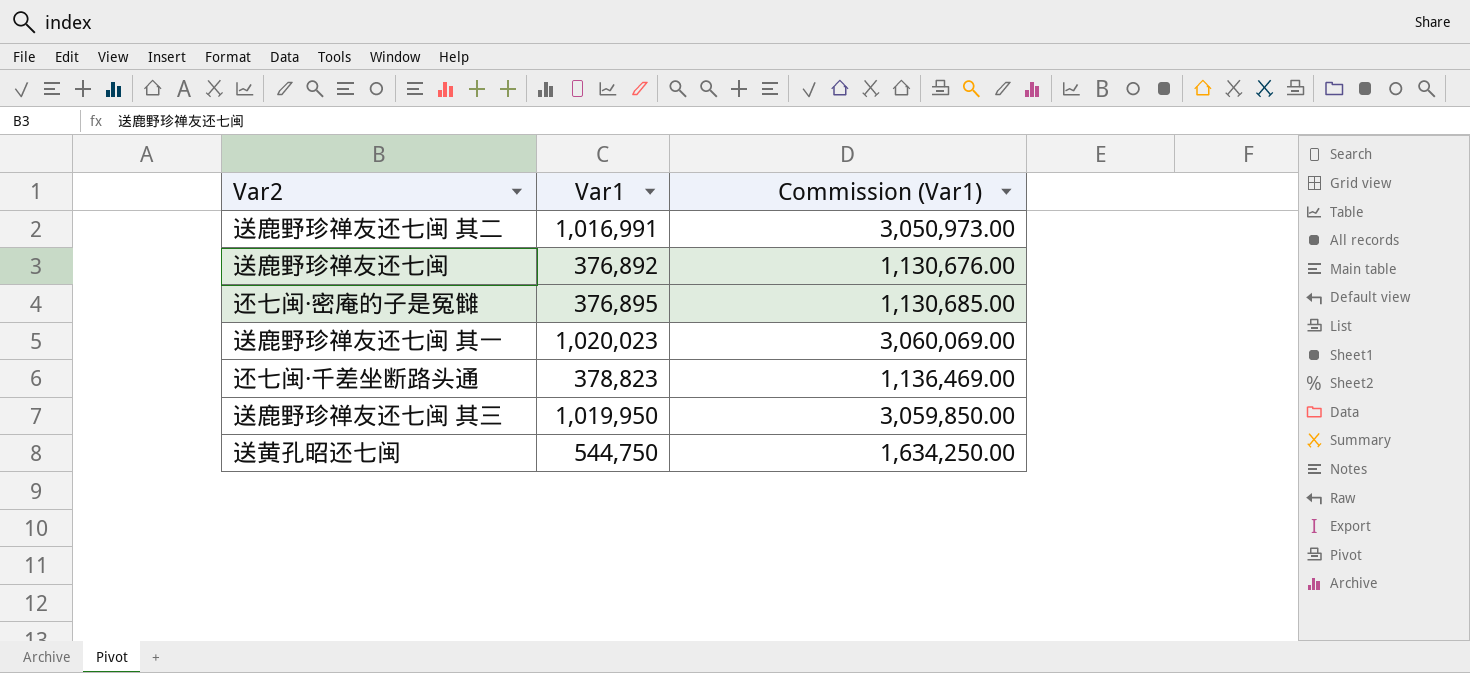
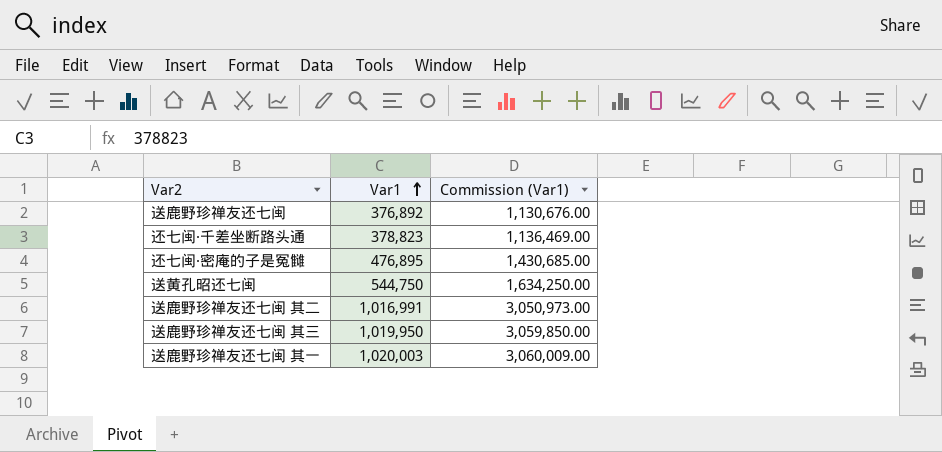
row order: none -> Var1 ascending
还七闽·密庵的子是冤雠 | Var1: 376,895 -> 476,895
还七闽·密庵的子是冤雠 | Commission (Var1): 1,130,685.00 -> 1,430,685.00
送鹿野珍禅友还七闽 其一 | Var1: 1,020,023 -> 1,020,003
送鹿野珍禅友还七闽 其一 | Commission (Var1): 3,060,069.00 -> 3,060,009.00

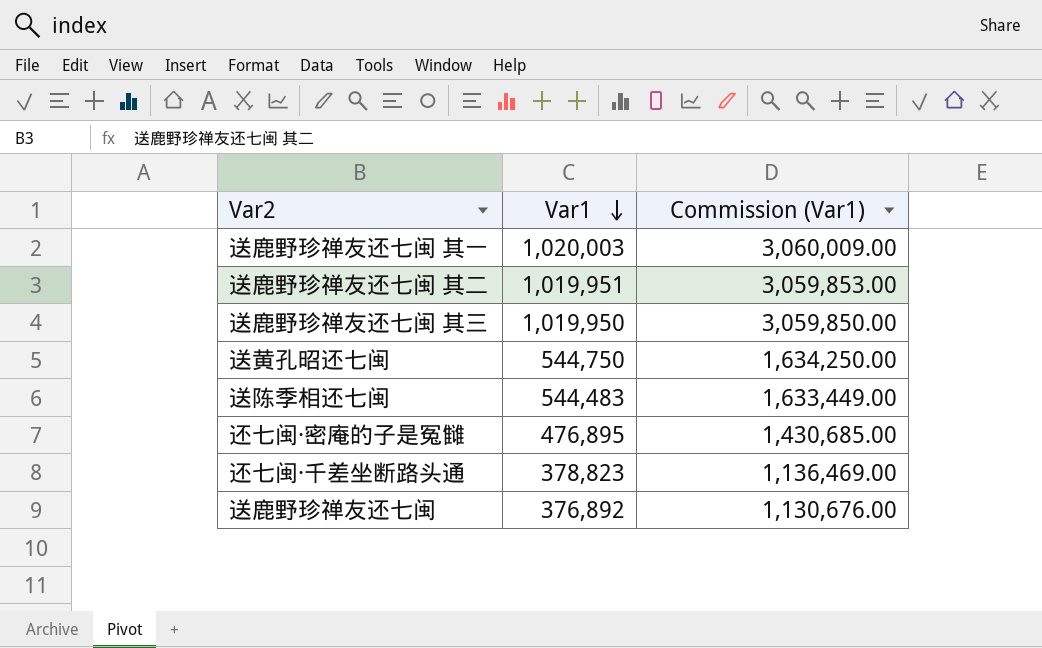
row order: Var1 ascending -> Var1 descending
送鹿野珍禅友还七闽 其二 | Var1: 1,016,991 -> 1,019,951
送鹿野珍禅友还七闽 其二 | Commission (Var1): 3,050,973.00 -> 3,059,853.00
row 送陈季相还七闽: none -> 544,483 | 1,633,449.00

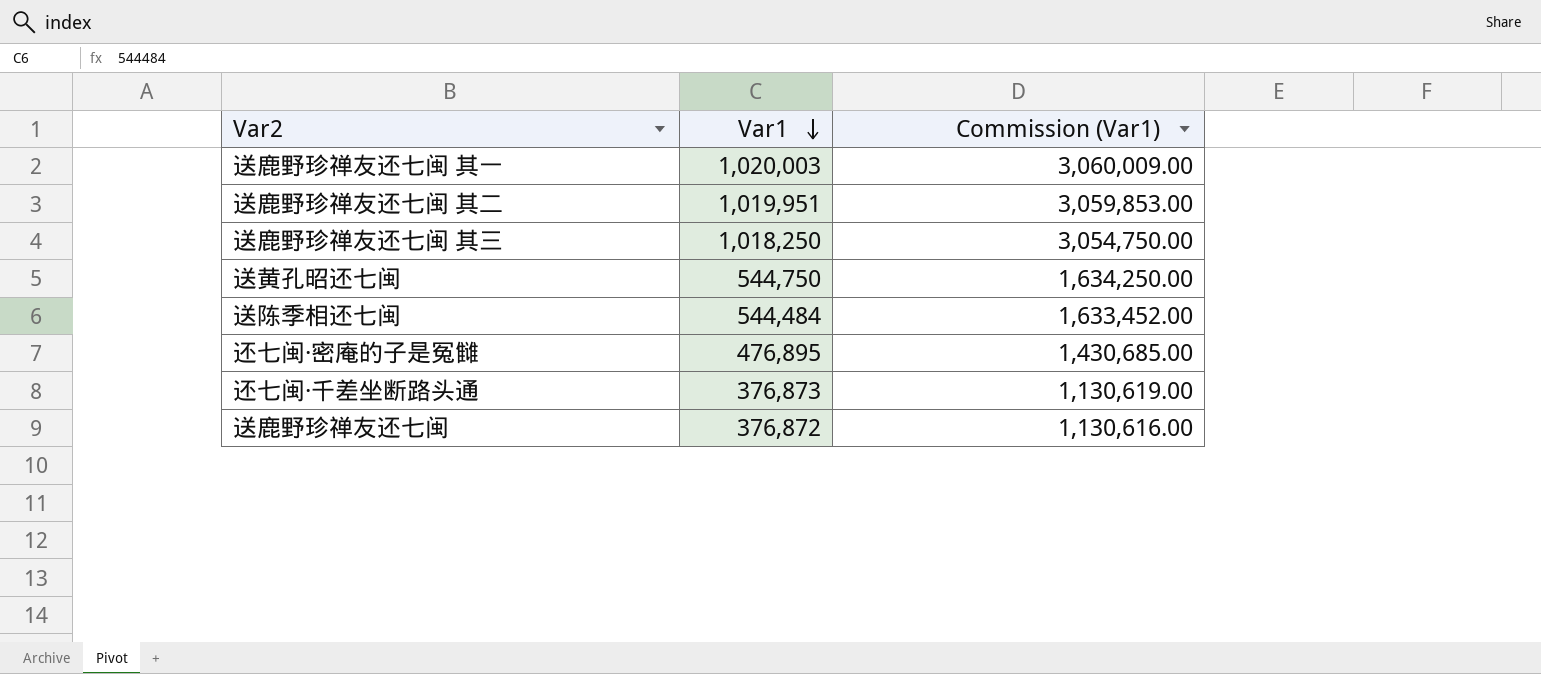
送鹿野珍禅友还七闽 其三 | Var1: 1,019,950 -> 1,018,250
送鹿野珍禅友还七闽 其三 | Commission (Var1): 3,059,850.00 -> 3,054,750.00
送陈季相还七闽 | Var1: 544,483 -> 544,484
送陈季相还七闽 | Commission (Var1): 1,633,449.00 -> 1,633,452.00
还七闽·千差坐断路头通 | Var1: 378,823 -> 376,873
还七闽·千差坐断路头通 | Commission (Var1): 1,136,469.00 -> 1,130,619.00
送鹿野珍禅友还七闽 | Var1: 376,892 -> 376,872
送鹿野珍禅友还七闽 | Commission (Var1): 1,130,676.00 -> 1,130,616.00

